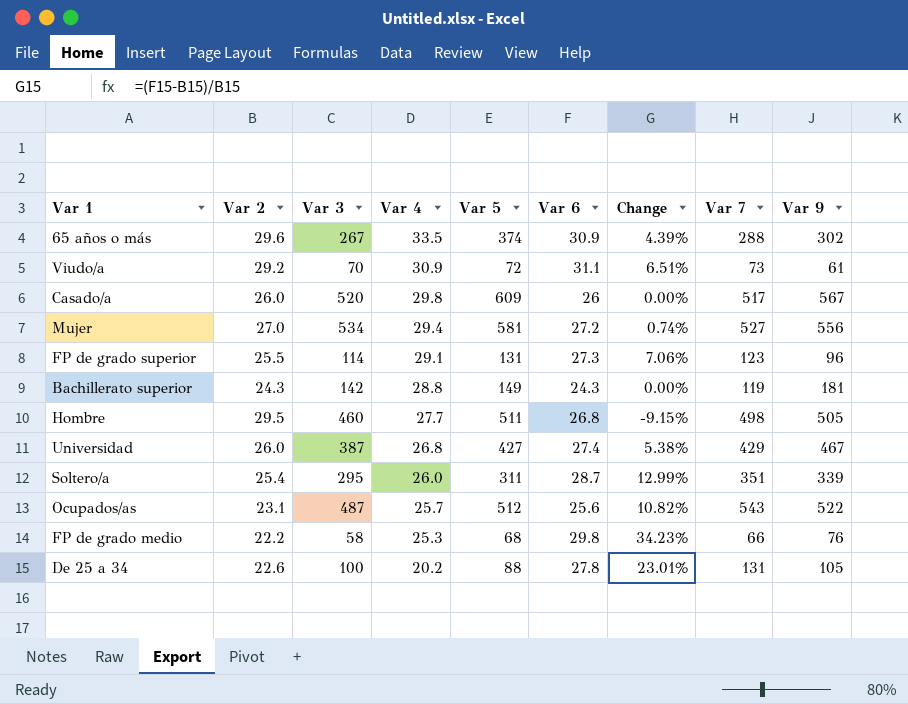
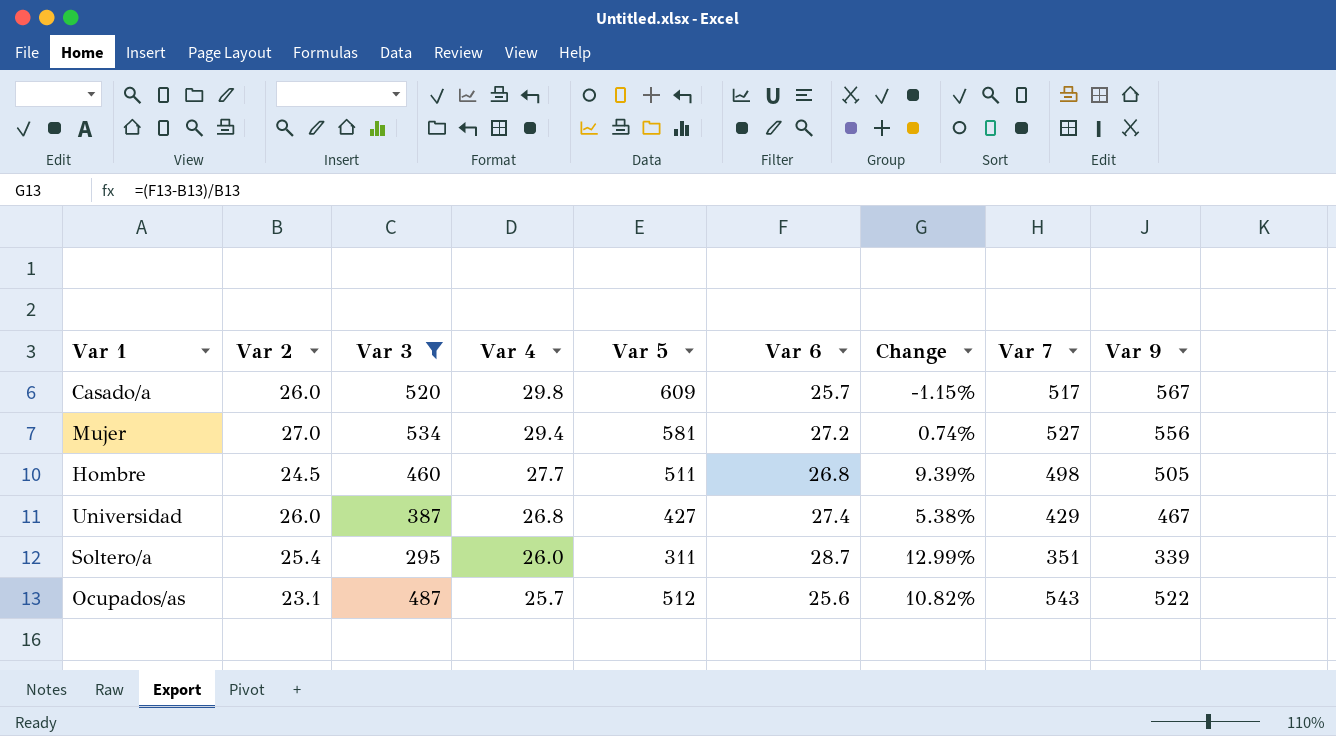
filter: none -> Var 3 >= 295
Casado/a | Var 6: 26 -> 25.7
Casado/a | Change: 0.00% -> -1.15%
Hombre | Var 2: 29.5 -> 24.5
Hombre | Change: -9.15% -> 9.39%

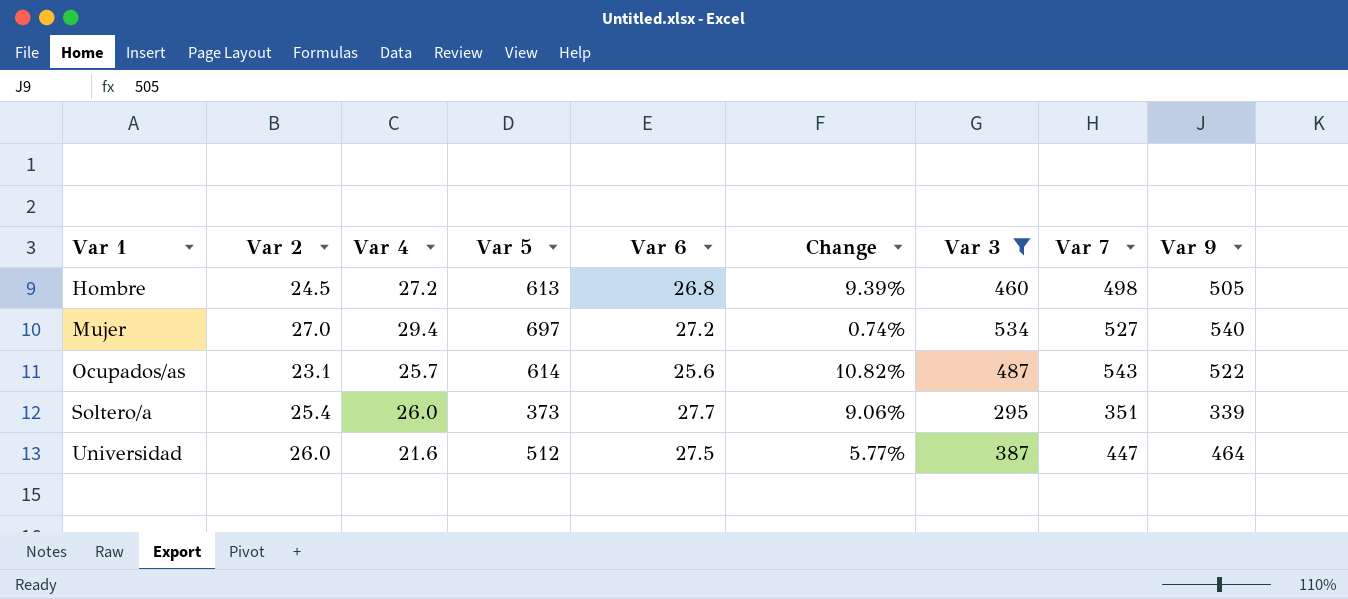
row order: Var 4 descending -> Var 1 ascending
column Var 3 | position: 3 -> 7
row Casado/a: 26.0 | 520 | 29.8 | 609 | 25.7 | -1.15% | 517 | 567 -> none
Hombre | Var 4: 27.7 -> 27.2
Hombre | Var 5: 511 -> 613
Mujer | Var 5: 581 -> 697
Mujer | Var 9: 556 -> 540
Ocupados/as | Var 5: 512 -> 614
Soltero/a | Var 5: 311 -> 373
Soltero/a | Var 6: 28.7 -> 27.7
Soltero/a | Change: 12.99% -> 9.06%
Universidad | Var 4: 26.8 -> 21.6
Universidad | Var 5: 427 -> 512
Universidad | Var 6: 27.4 -> 27.5
Universidad | Change: 5.38% -> 5.77%
Universidad | Var 7: 429 -> 447
Universidad | Var 9: 467 -> 464

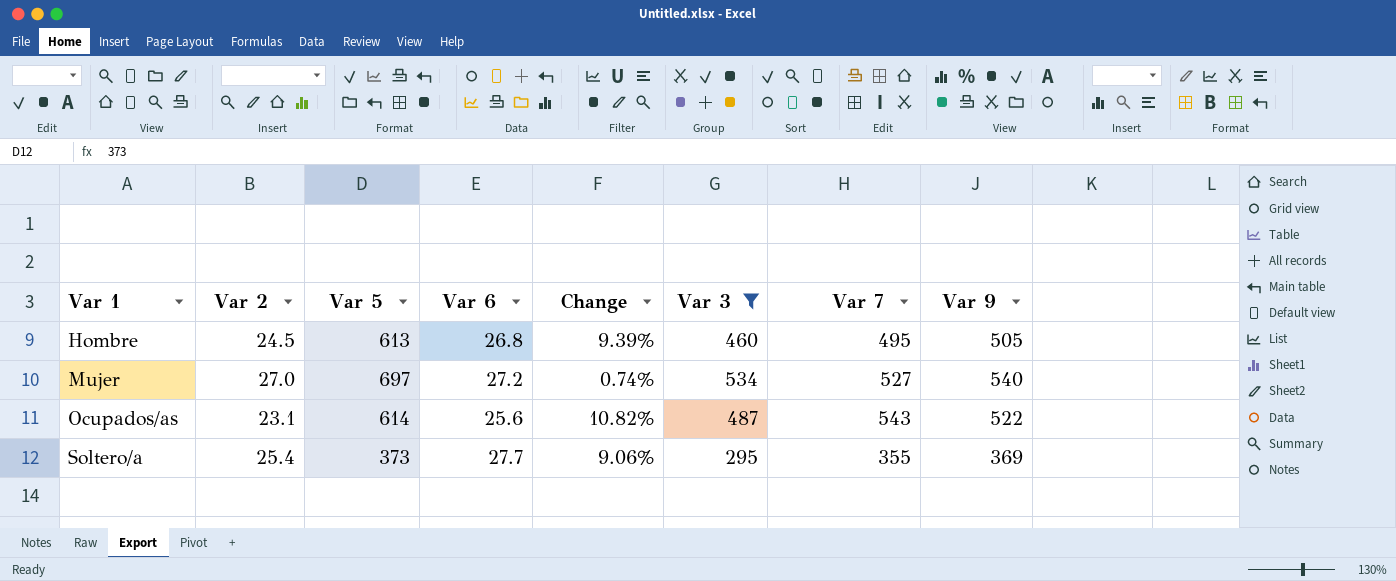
column Var 4 | position: 3 -> none
row Universidad: 26.0 | 21.6 | 512 | 27.5 | 5.77% | 387 | 447 | 464 -> none
Hombre | Var 7: 498 -> 495
Soltero/a | Var 7: 351 -> 355
Soltero/a | Var 9: 339 -> 369

